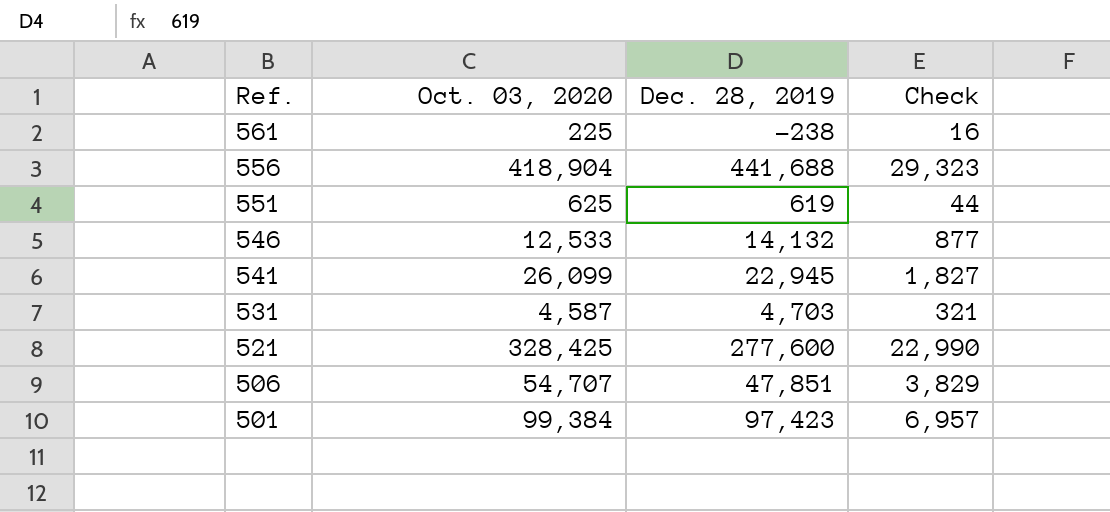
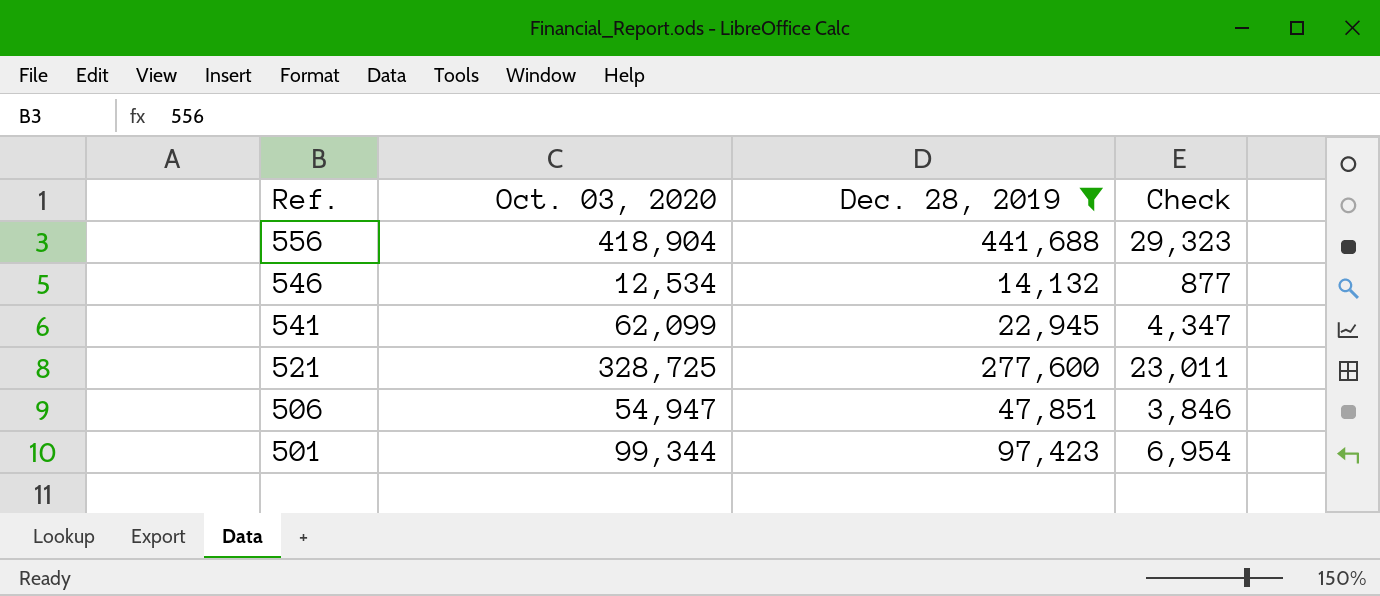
filter: none -> Dec. 28, 2019 >= 14,132
546 | Oct. 03, 2020: 12,533 -> 12,534
541 | Oct. 03, 2020: 26,099 -> 62,099
541 | Check: 1,827 -> 4,347
521 | Oct. 03, 2020: 328,425 -> 328,725
521 | Check: 22,990 -> 23,011
506 | Oct. 03, 2020: 54,707 -> 54,947
506 | Check: 3,829 -> 3,846
501 | Oct. 03, 2020: 99,384 -> 99,344
501 | Check: 6,957 -> 6,954

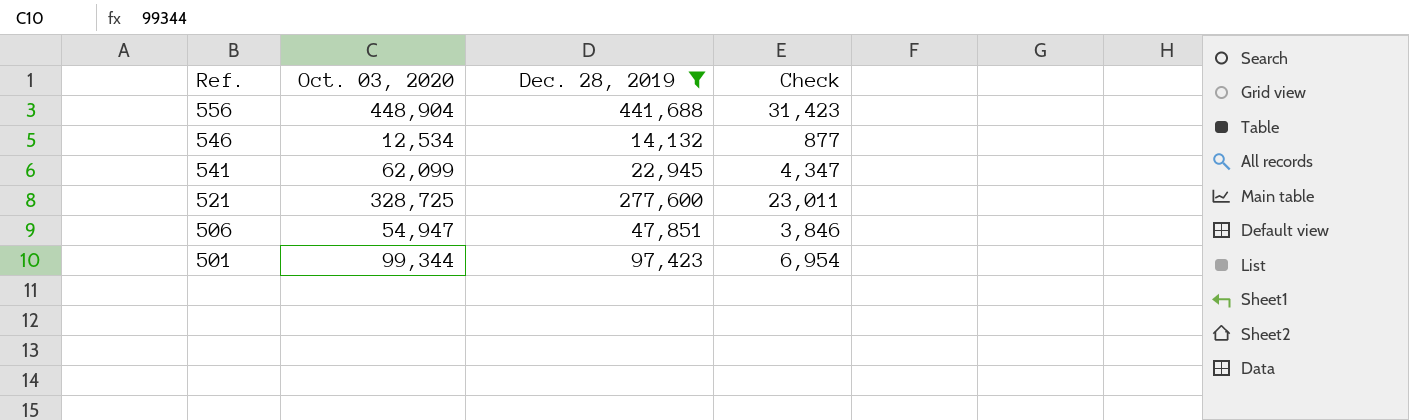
556 | Oct. 03, 2020: 418,904 -> 448,904
556 | Check: 29,323 -> 31,423

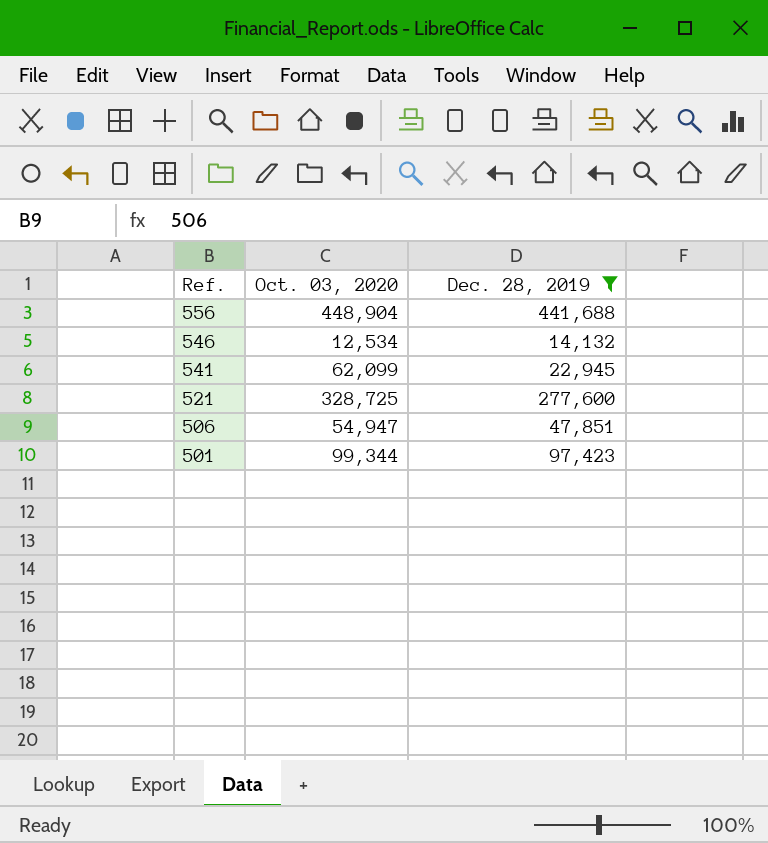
column Check | formula: [Oct. 03, 2020] * 0.07 -> none

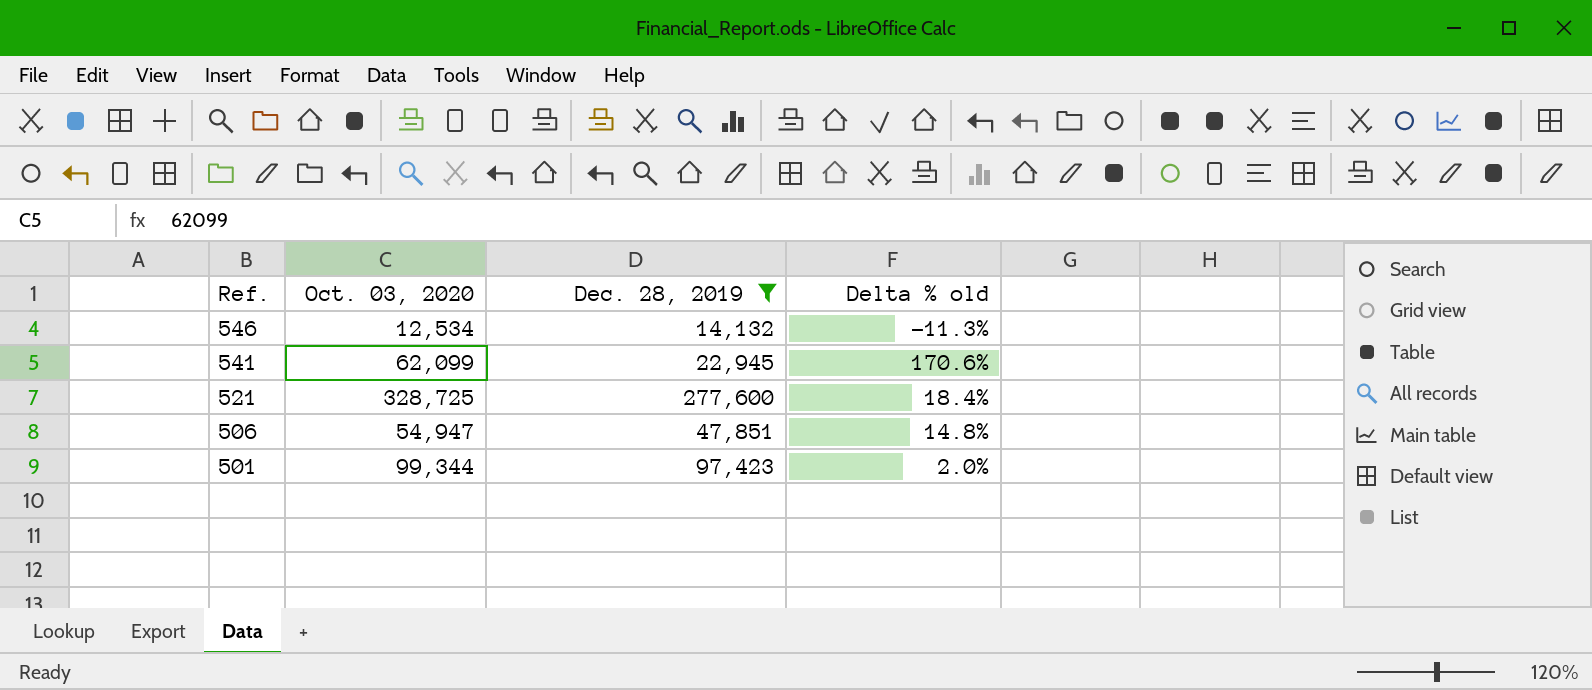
column Delta % old | formula: none -> ([Oct. 03, 2020] - [Dec. 28, 2019]) / [Dec. 28, 2019]
row 556: 448,904 | 441,688 -> none

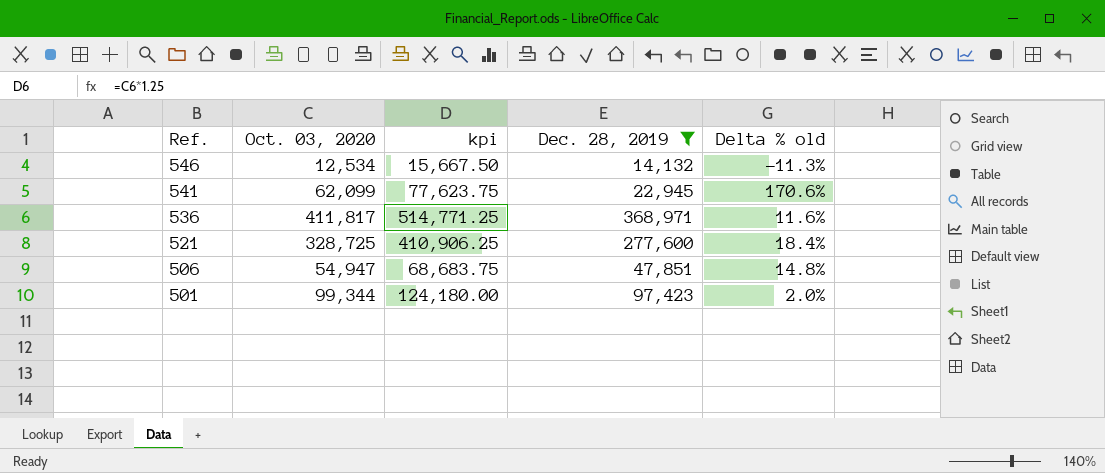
column kpi | formula: none -> [Oct. 03, 2020] * 1.25
row 536: none -> 411,817 | 514,771.25 | 368,971 | 11.6%

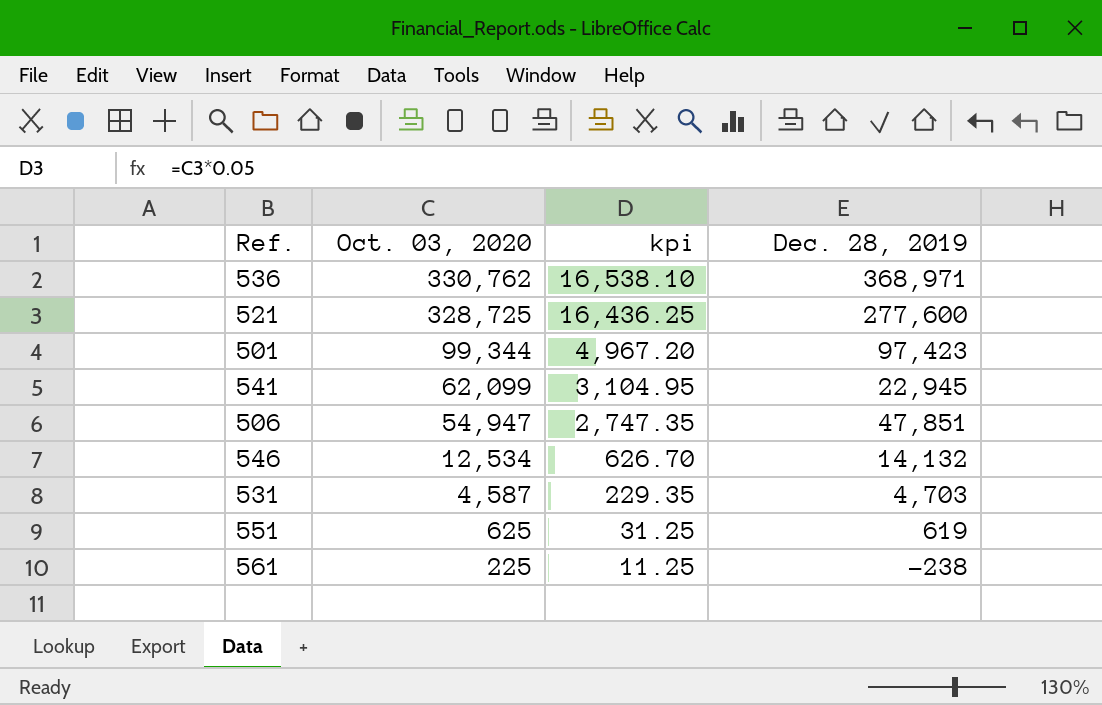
filter: Dec. 28, 2019 >= 14,132 -> none
row order: Ref. descending -> Oct. 03, 2020 descending
column Delta % old | formula: ([Oct. 03, 2020] - [Dec. 28, 2019]) / [Dec. 28, 2019] -> none
column kpi | formula: [Oct. 03, 2020] * 1.25 -> [Oct. 03, 2020] * 0.05
536 | Oct. 03, 2020: 411,817 -> 330,762

